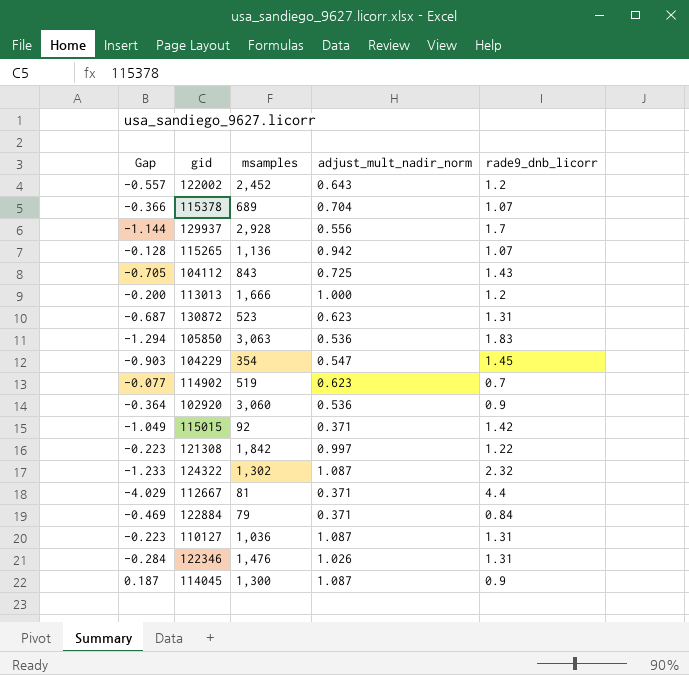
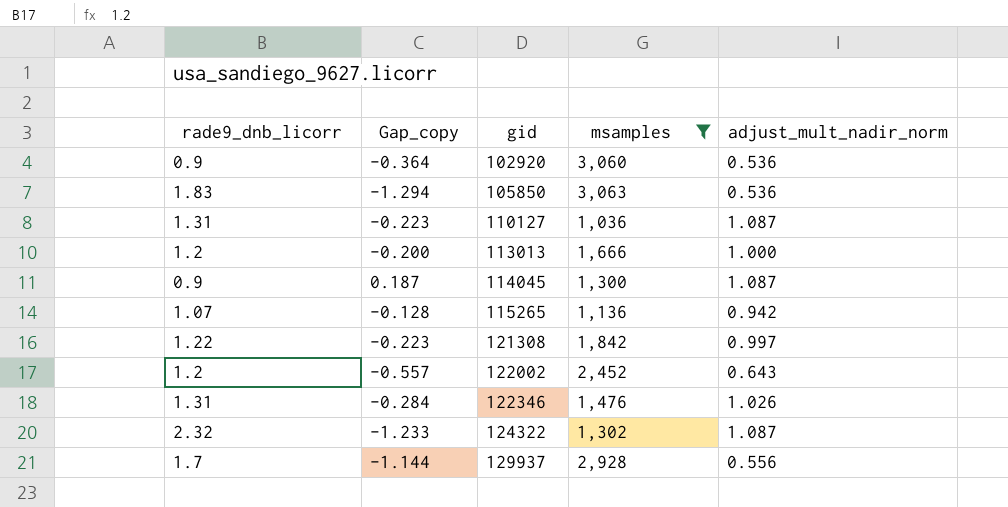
filter: none -> msamples >= 1,036
row order: none -> gid ascending
column rade9_dnb_licorr | position: 5 -> 1
column name: Gap -> Gap_copy

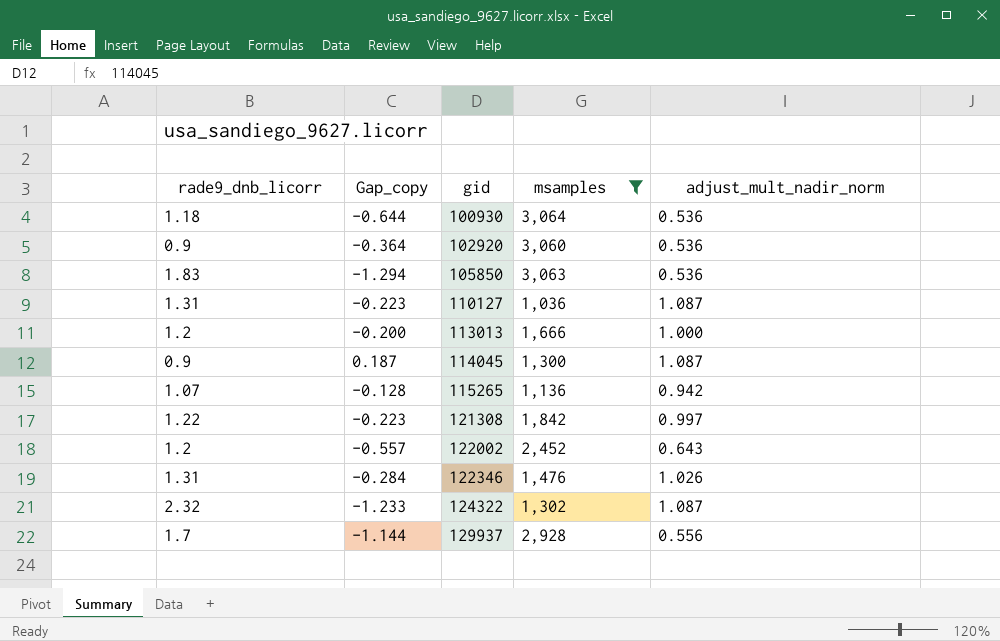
row 100930: none -> 1.18 | -0.644 | 3,064 | 0.536

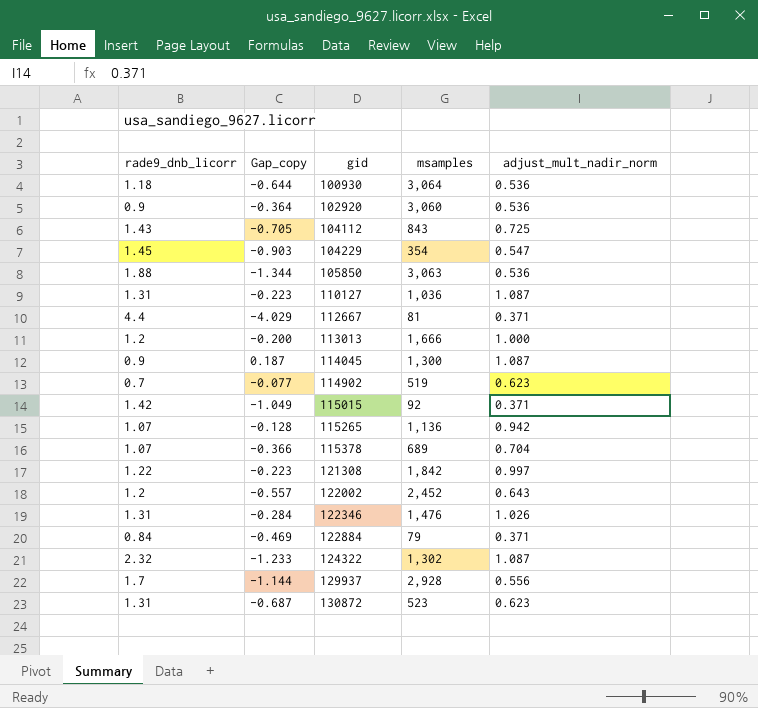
filter: msamples >= 1,036 -> none
105850 | rade9_dnb_licorr: 1.83 -> 1.88
105850 | Gap_copy: -1.294 -> -1.344

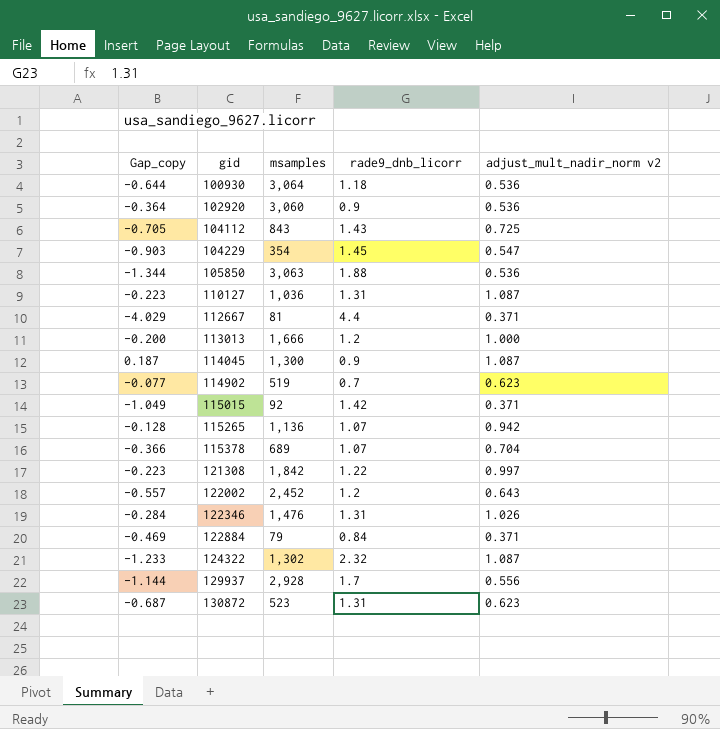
column rade9_dnb_licorr | position: 1 -> 4
column name: adjust_mult_nadir_norm -> adjust_mult_nadir_norm v2

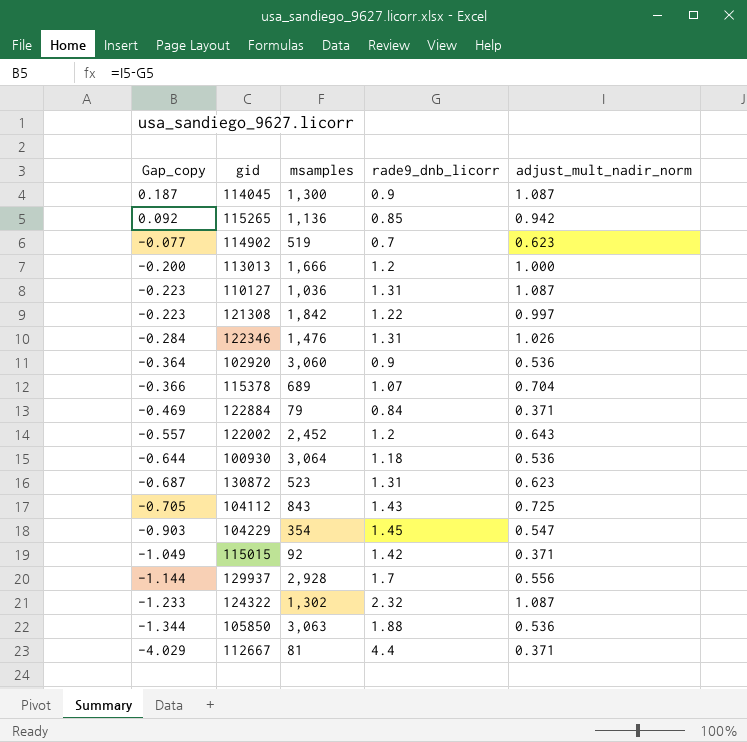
row order: gid ascending -> Gap_copy descending
column name: adjust_mult_nadir_norm v2 -> adjust_mult_nadir_norm
115265 | Gap_copy: -0.128 -> 0.092
115265 | rade9_dnb_licorr: 1.07 -> 0.85

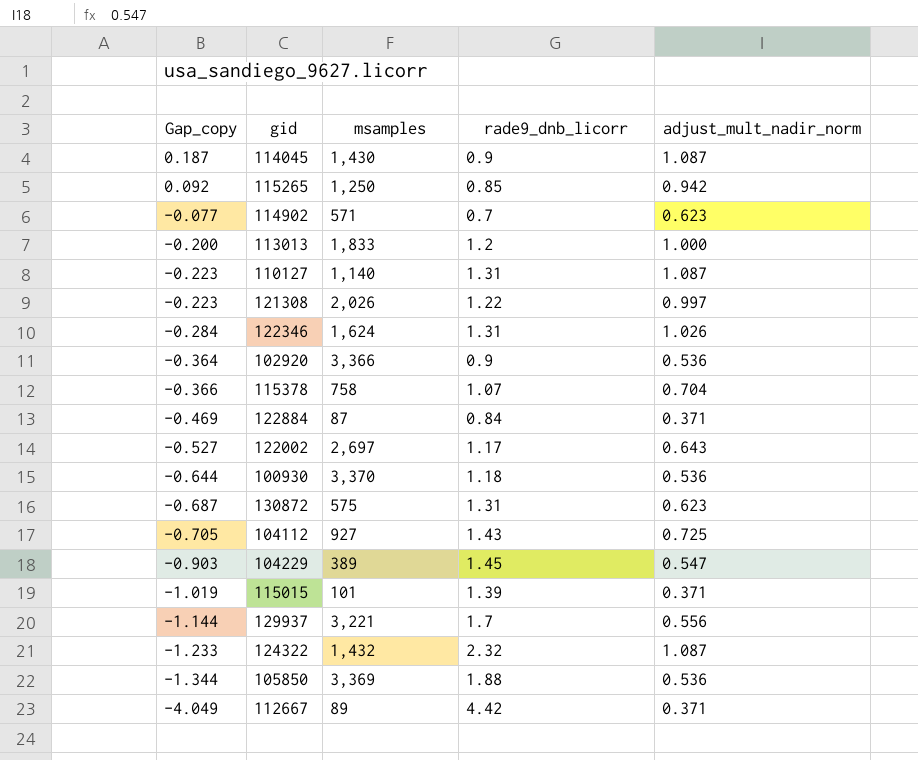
114045 | msamples: 1,300 -> 1,430
115265 | msamples: 1,136 -> 1,250
114902 | msamples: 519 -> 571
113013 | msamples: 1,666 -> 1,833
110127 | msamples: 1,036 -> 1,140
121308 | msamples: 1,842 -> 2,026
122346 | msamples: 1,476 -> 1,624
102920 | msamples: 3,060 -> 3,366
115378 | msamples: 689 -> 758
122884 | msamples: 79 -> 87
122002 | Gap_copy: -0.557 -> -0.527
122002 | msamples: 2,452 -> 2,697
122002 | rade9_dnb_licorr: 1.2 -> 1.17
100930 | msamples: 3,064 -> 3,370
130872 | msamples: 523 -> 575
104112 | msamples: 843 -> 927
104229 | msamples: 354 -> 389
115015 | Gap_copy: -1.049 -> -1.019
115015 | msamples: 92 -> 101
115015 | rade9_dnb_licorr: 1.42 -> 1.39
129937 | msamples: 2,928 -> 3,221
124322 | msamples: 1,302 -> 1,432
105850 | msamples: 3,063 -> 3,369
112667 | Gap_copy: -4.029 -> -4.049
112667 | msamples: 81 -> 89
112667 | rade9_dnb_licorr: 4.4 -> 4.42

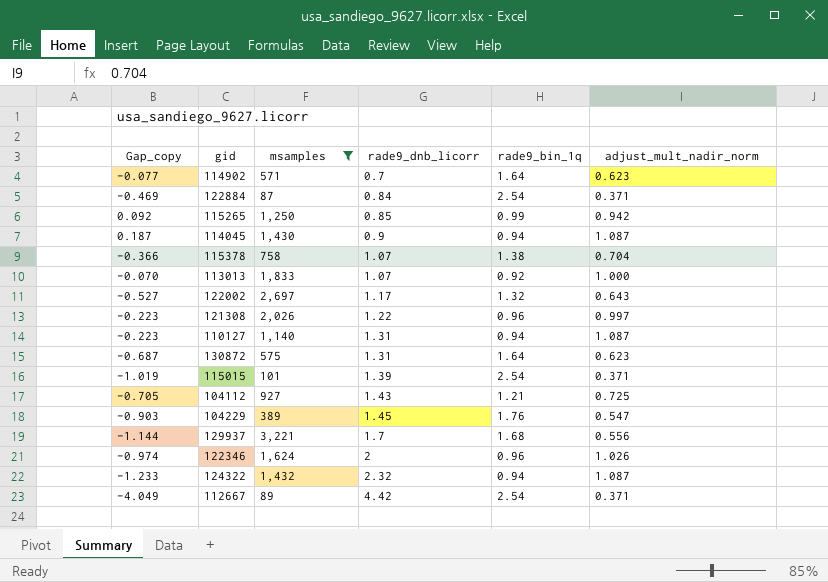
filter: none -> msamples <= 3,221
row order: Gap_copy descending -> rade9_dnb_licorr ascending
column rade9_bin_1q | position: none -> 5
113013 | Gap_copy: -0.200 -> -0.070
113013 | rade9_dnb_licorr: 1.2 -> 1.07
122346 | Gap_copy: -0.284 -> -0.974
122346 | rade9_dnb_licorr: 1.31 -> 2

